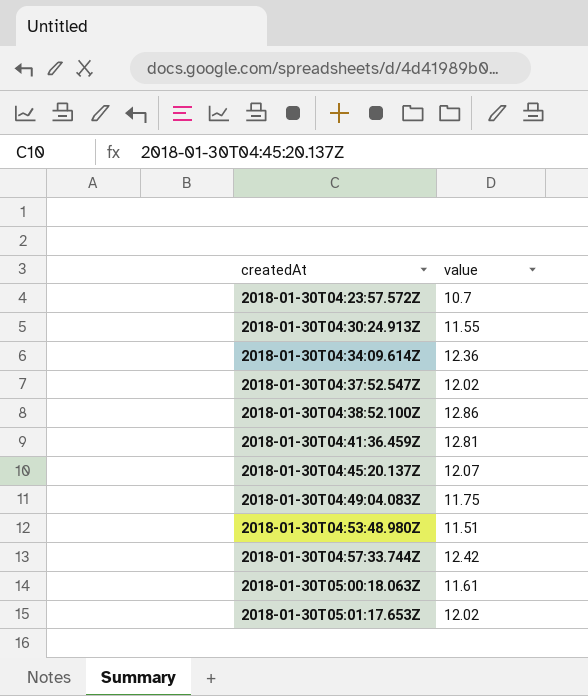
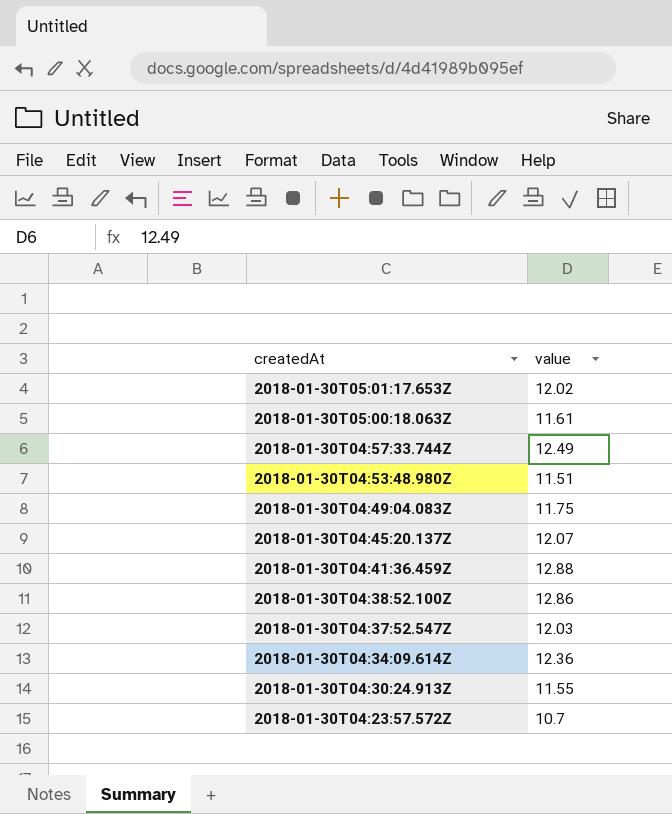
row order: createdAt ascending -> createdAt descending
2018-01-30T04:57:33.744Z | value: 12.42 -> 12.49
2018-01-30T04:41:36.459Z | value: 12.81 -> 12.88
2018-01-30T04:37:52.547Z | value: 12.02 -> 12.03

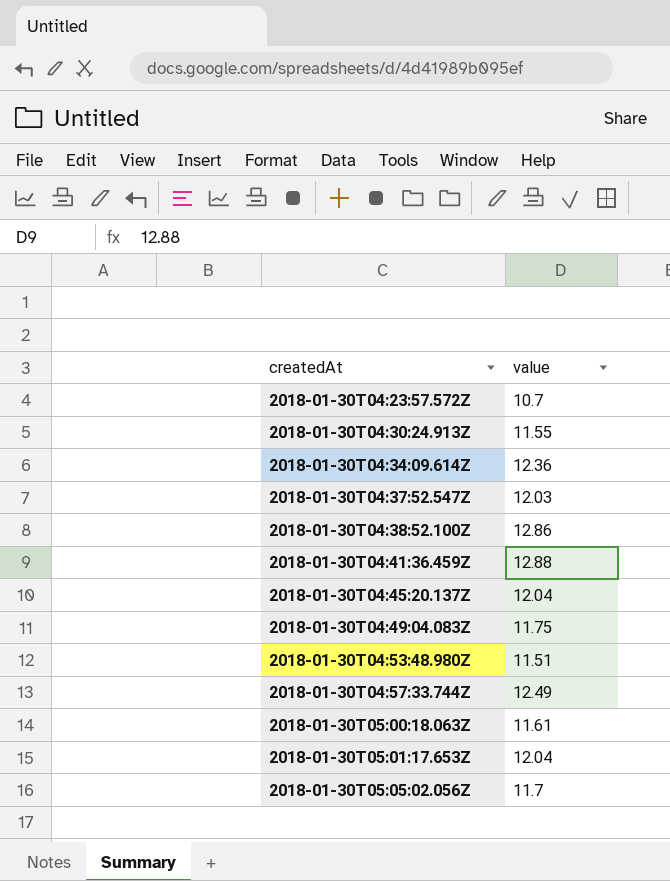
row order: createdAt descending -> createdAt ascending
2018-01-30T04:45:20.137Z | value: 12.07 -> 12.04
2018-01-30T05:01:17.653Z | value: 12.02 -> 12.04
row 2018-01-30T05:05:02.056Z: none -> 11.7

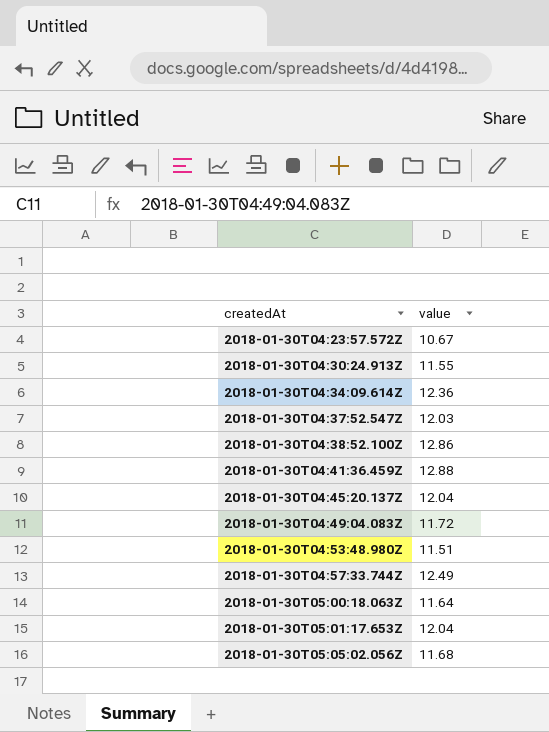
2018-01-30T04:23:57.572Z | value: 10.7 -> 10.67
2018-01-30T04:49:04.083Z | value: 11.75 -> 11.72
2018-01-30T05:00:18.063Z | value: 11.61 -> 11.64
2018-01-30T05:05:02.056Z | value: 11.7 -> 11.68

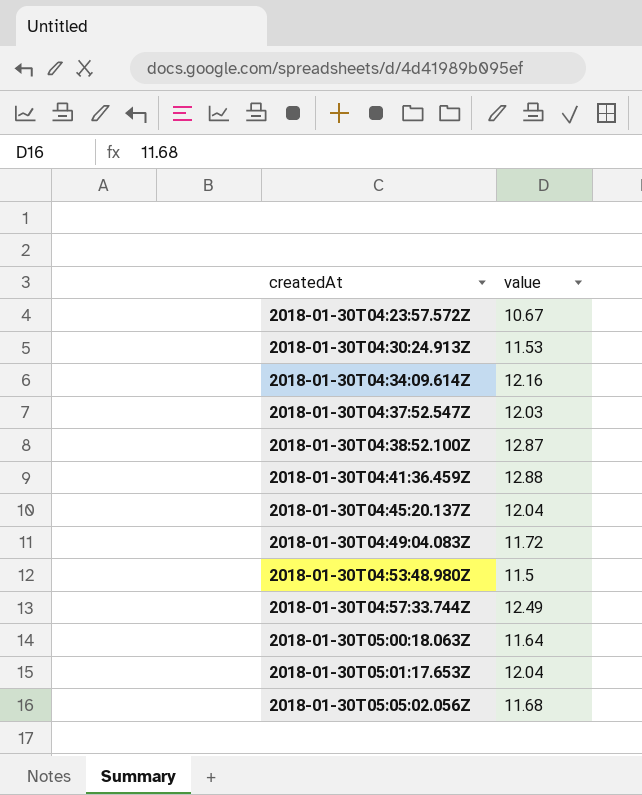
2018-01-30T04:30:24.913Z | value: 11.55 -> 11.53
2018-01-30T04:34:09.614Z | value: 12.36 -> 12.16
2018-01-30T04:38:52.100Z | value: 12.86 -> 12.87
2018-01-30T04:53:48.980Z | value: 11.51 -> 11.5

